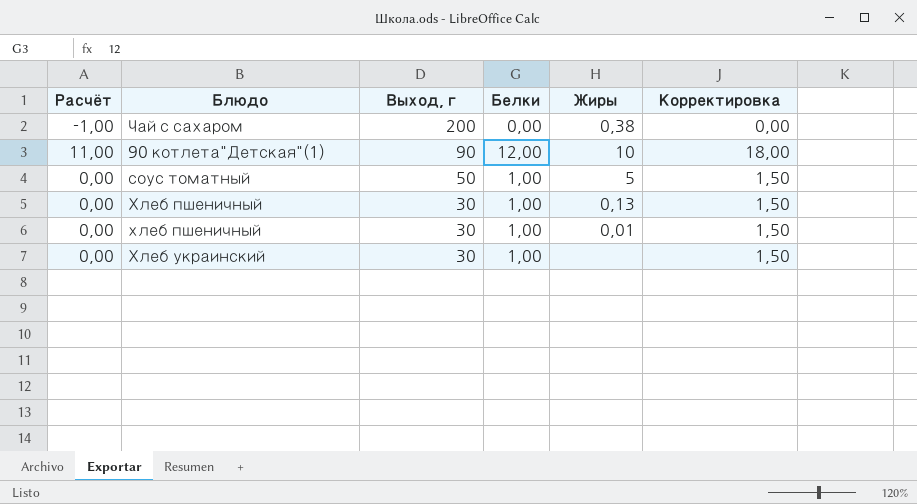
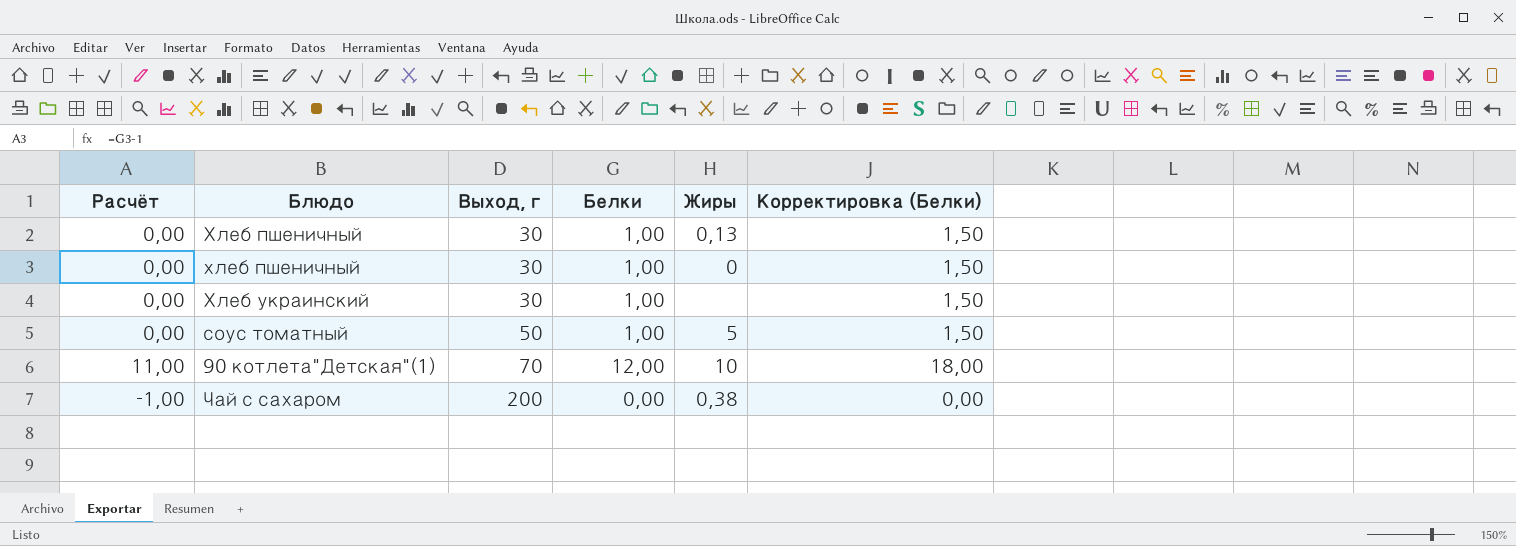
row order: Выход, г descending -> Выход, г ascending
column name: Корректировка -> Корректировка (Белки)
хлеб пшеничный | Жиры: 0,01 -> 0
90 котлета"Детская"(1) | Выход, г: 90 -> 70

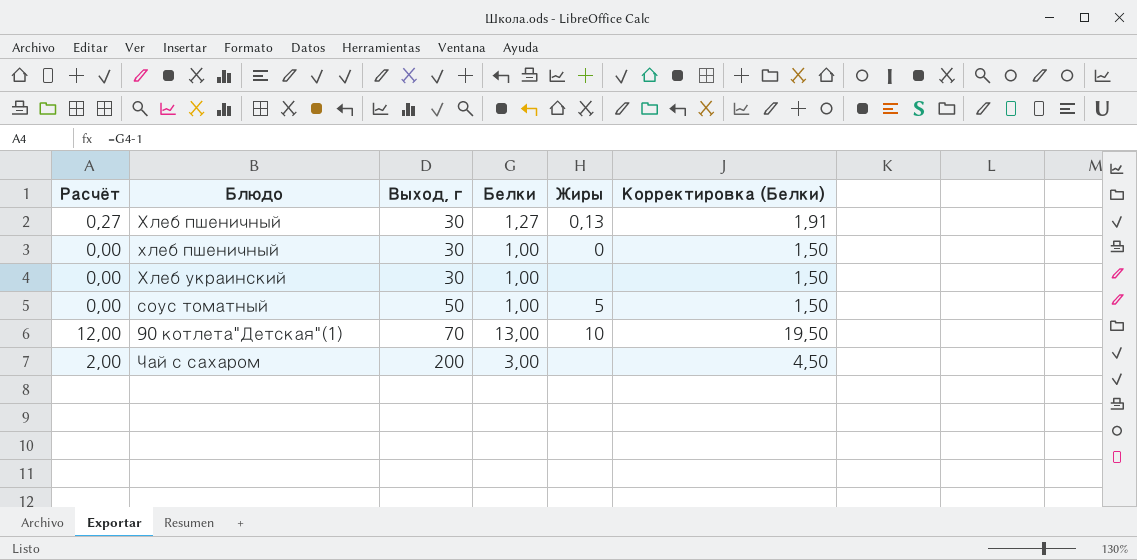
Хлеб пшеничный | Расчёт: 0,00 -> 0,27
Хлеб пшеничный | Белки: 1,00 -> 1,27
Хлеб пшеничный | Корректировка (Белки): 1,50 -> 1,91
90 котлета"Детская"(1) | Расчёт: 11,00 -> 12,00
90 котлета"Детская"(1) | Белки: 12,00 -> 13,00
90 котлета"Детская"(1) | Корректировка (Белки): 18,00 -> 19,50
Чай с сахаром | Расчёт: -1,00 -> 2,00
Чай с сахаром | Белки: 0,00 -> 3,00
Чай с сахаром | Жиры: 0,38 -> none
Чай с сахаром | Корректировка (Белки): 0,00 -> 4,50

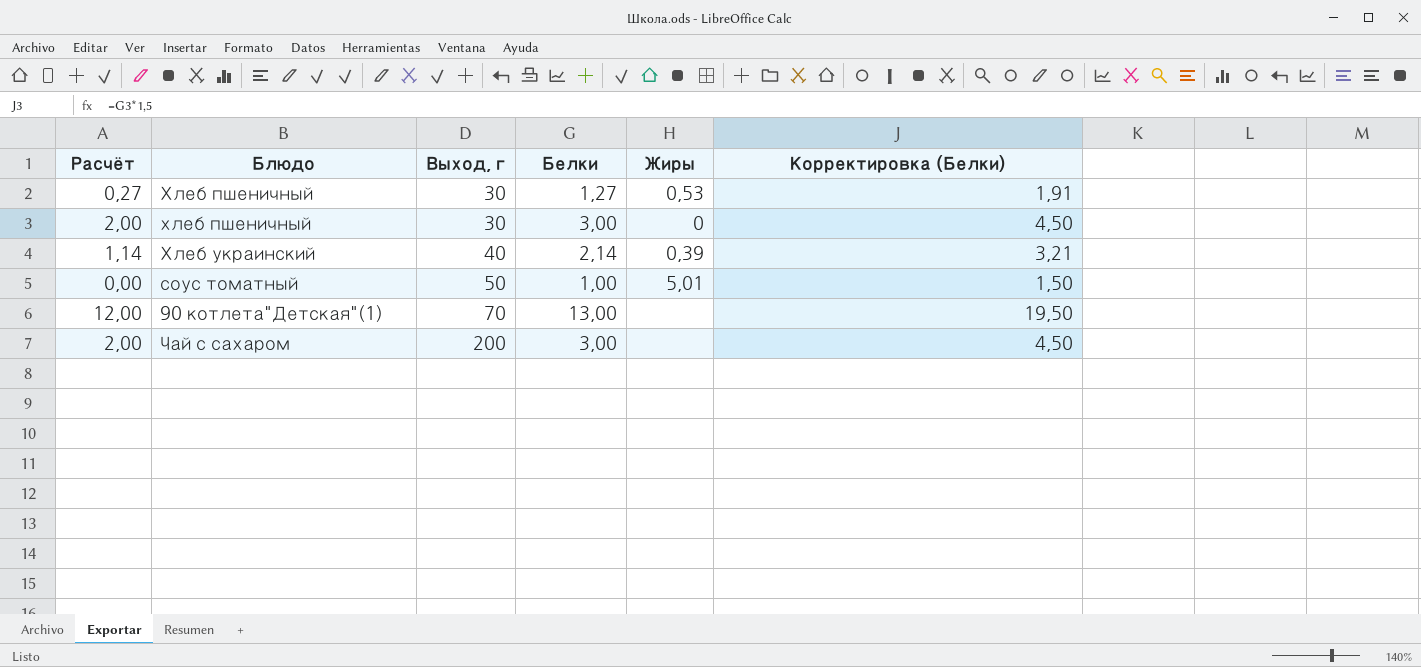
Хлеб пшеничный | Жиры: 0,13 -> 0,53
хлеб пшеничный | Расчёт: 0,00 -> 2,00
хлеб пшеничный | Белки: 1,00 -> 3,00
хлеб пшеничный | Корректировка (Белки): 1,50 -> 4,50
Хлеб украинский | Расчёт: 0,00 -> 1,14
Хлеб украинский | Выход, г: 30 -> 40
Хлеб украинский | Белки: 1,00 -> 2,14
Хлеб украинский | Жиры: none -> 0,39
Хлеб украинский | Корректировка (Белки): 1,50 -> 3,21
соус томатный | Жиры: 5 -> 5,01
90 котлета"Детская"(1) | Жиры: 10 -> none

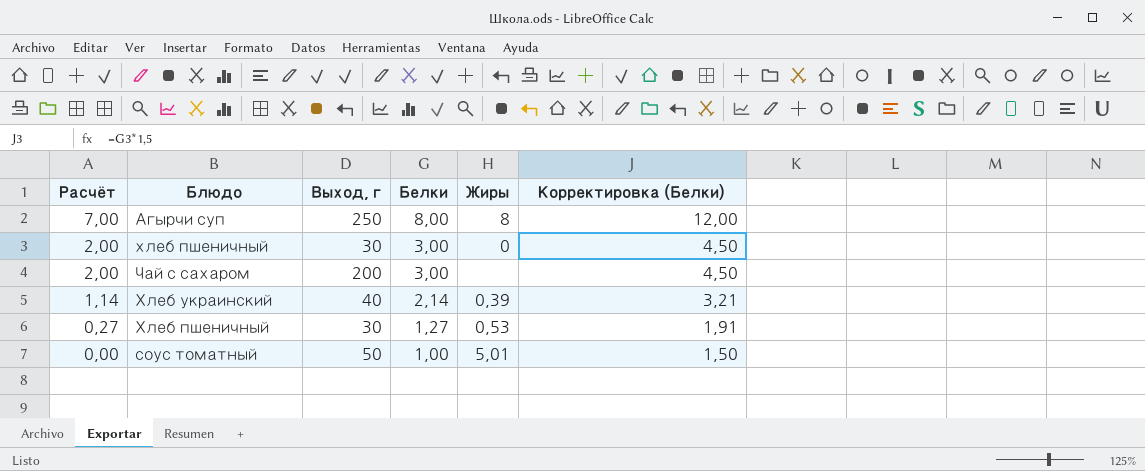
row order: Выход, г ascending -> Расчёт descending
row 90 котлета"Детская"(1): 12,00 | 70 | 13,00 | none | 19,50 -> none
row Агырчи суп: none -> 7,00 | 250 | 8,00 | 8 | 12,00

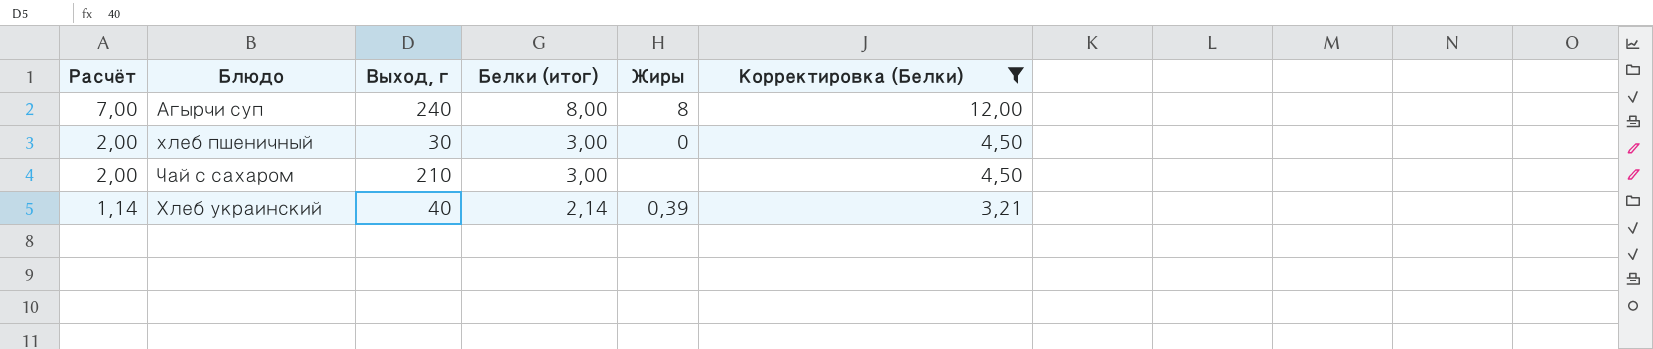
filter: none -> Корректировка (Белки) >= 3,21
column name: Белки -> Белки (итог)
Агырчи суп | Выход, г: 250 -> 240
Чай с сахаром | Выход, г: 200 -> 210

